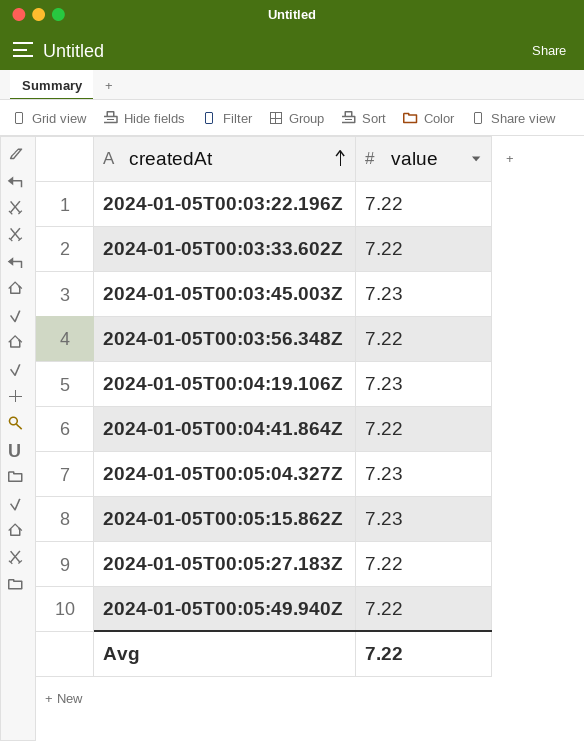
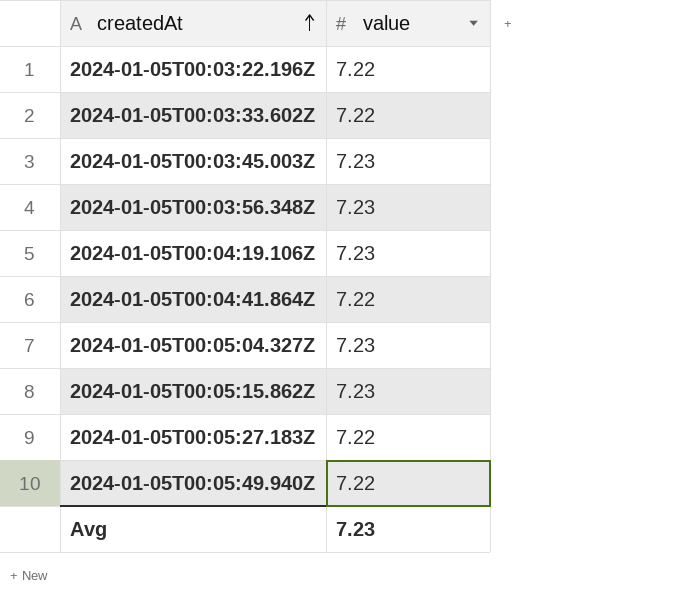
2024-01-05T00:03:56.348Z | value: 7.22 -> 7.23
Avg | value: 7.22 -> 7.23

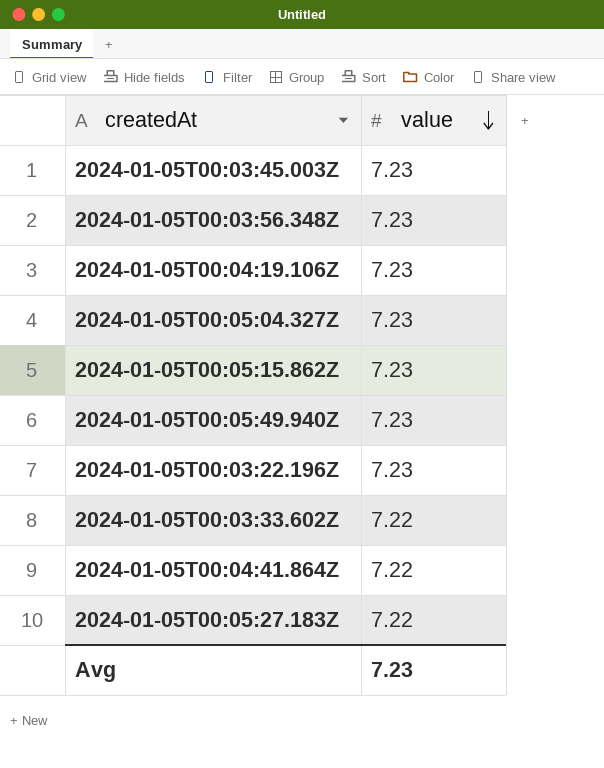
row order: createdAt ascending -> value descending
2024-01-05T00:05:49.940Z | value: 7.22 -> 7.23
2024-01-05T00:03:22.196Z | value: 7.22 -> 7.23

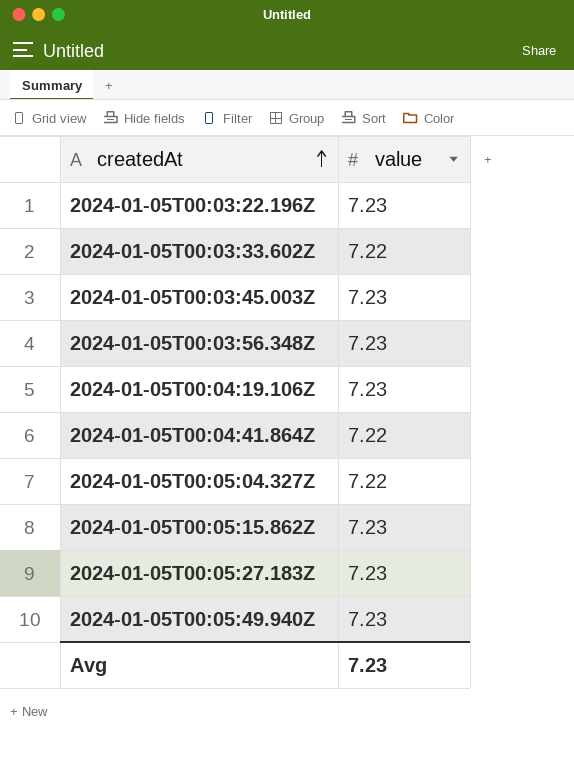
row order: value descending -> createdAt ascending
2024-01-05T00:05:04.327Z | value: 7.23 -> 7.22
2024-01-05T00:05:27.183Z | value: 7.22 -> 7.23

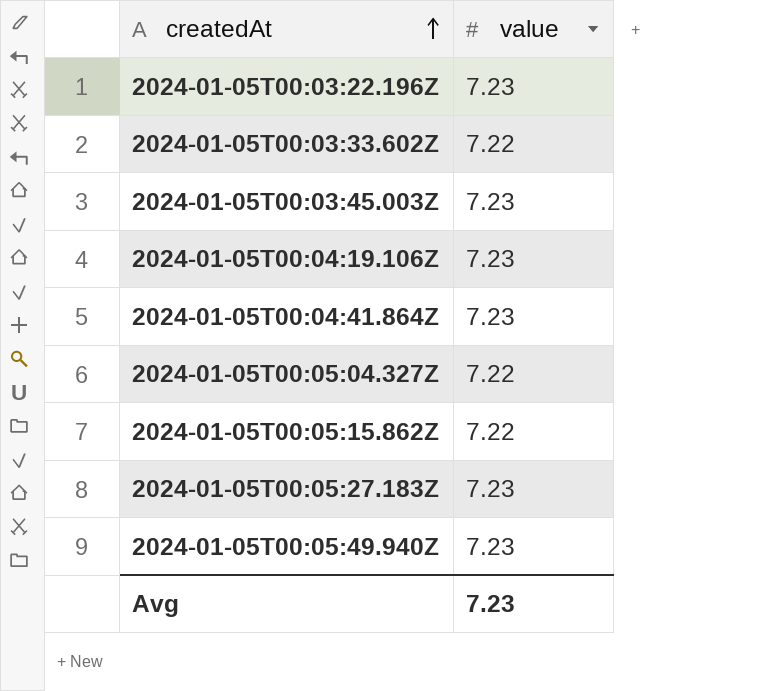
row 2024-01-05T00:03:56.348Z: 7.23 -> none
2024-01-05T00:04:41.864Z | value: 7.22 -> 7.23
2024-01-05T00:05:15.862Z | value: 7.23 -> 7.22

